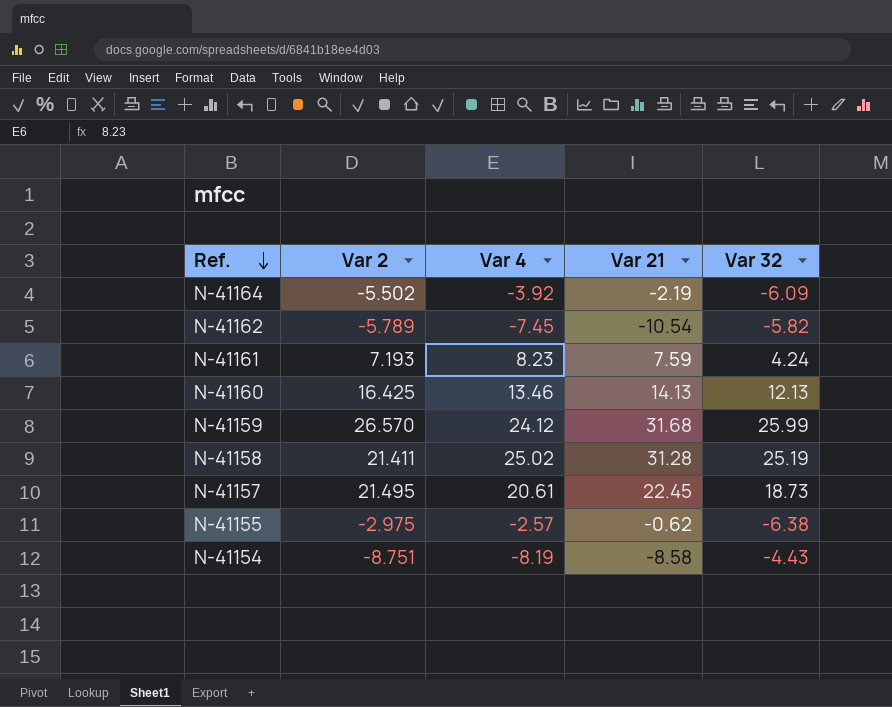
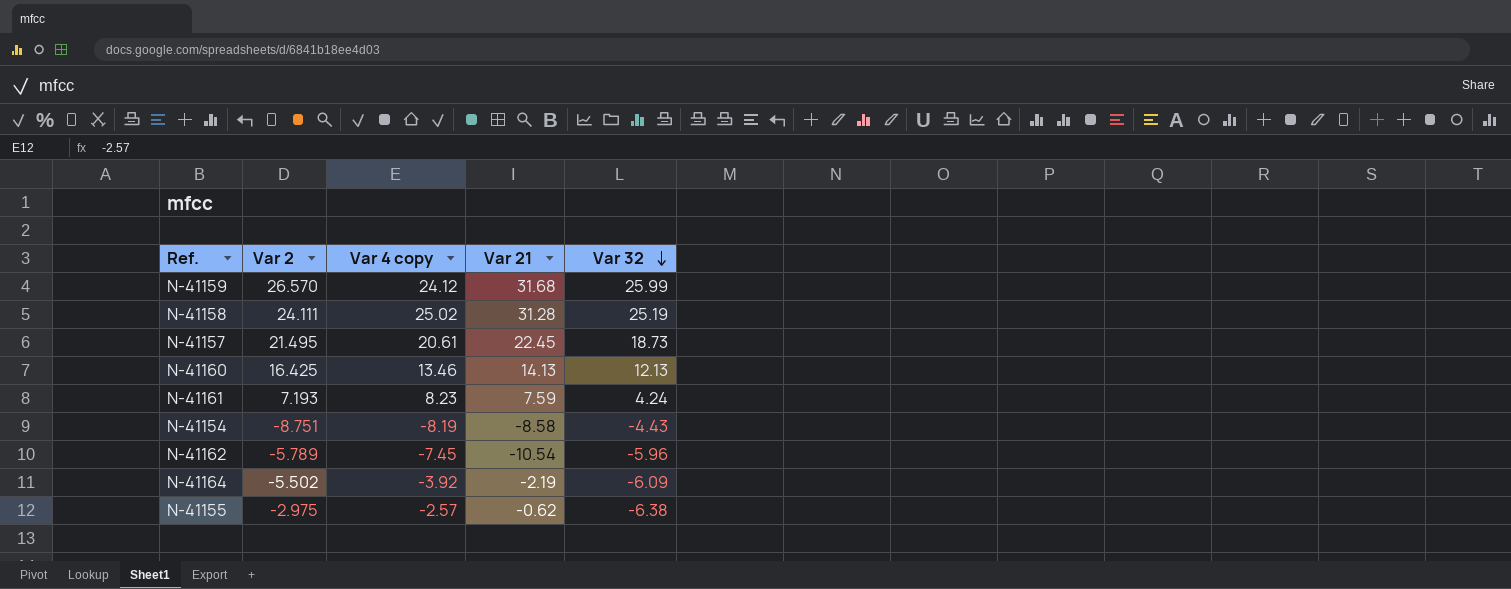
row order: Ref. descending -> Var 32 descending
column name: Var 4 -> Var 4 copy
N-41158 | Var 2: 21.411 -> 24.111
N-41162 | Var 32: -5.82 -> -5.96

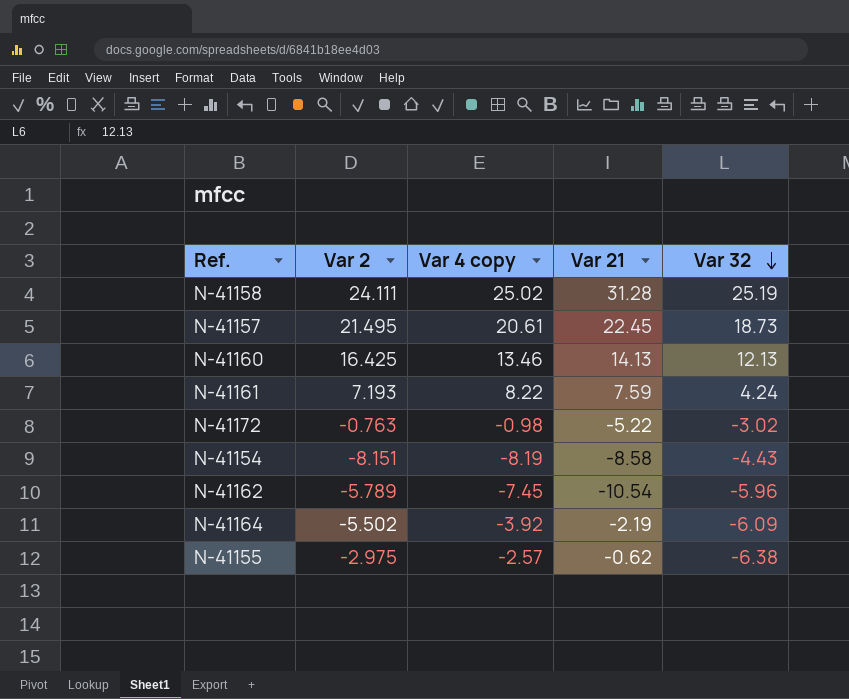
row N-41159: 26.570 | 24.12 | 31.68 | 25.99 -> none
N-41161 | Var 4 copy: 8.23 -> 8.22
row N-41172: none -> -0.763 | -0.98 | -5.22 | -3.02
N-41154 | Var 2: -8.751 -> -8.151

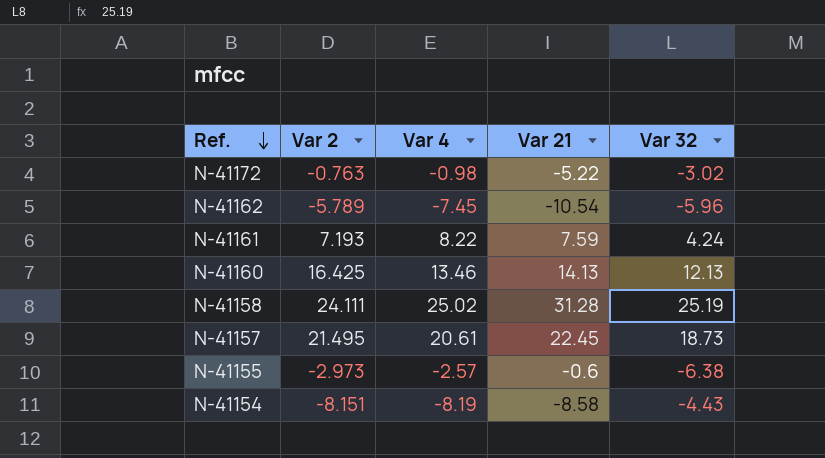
row order: Var 32 descending -> Ref. descending
column name: Var 4 copy -> Var 4
row N-41164: -5.502 | -3.92 | -2.19 | -6.09 -> none
N-41155 | Var 2: -2.975 -> -2.973
N-41155 | Var 21: -0.62 -> -0.6

